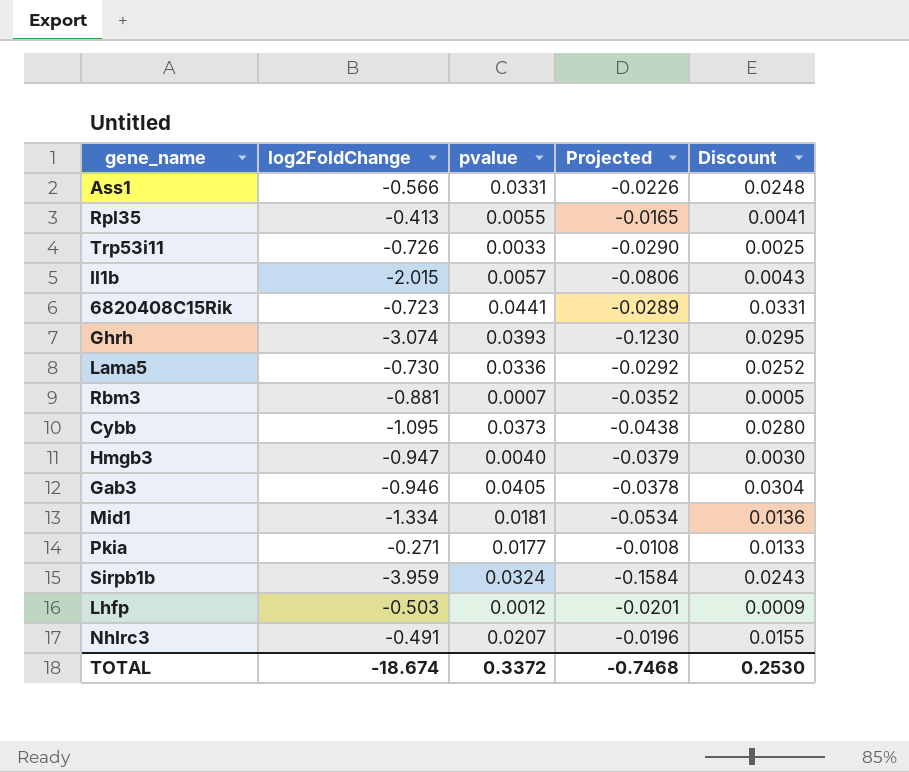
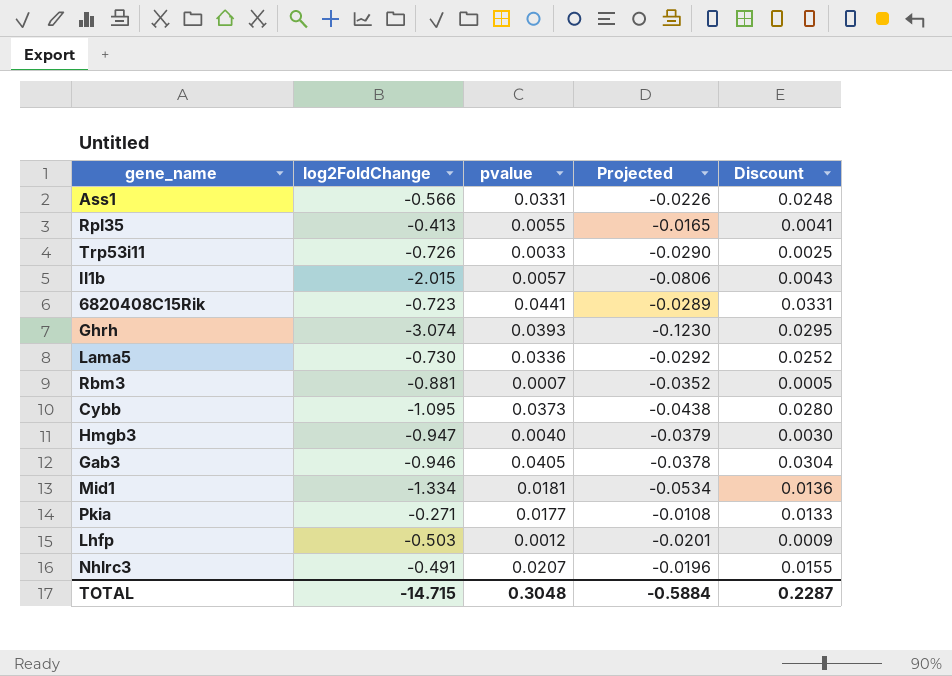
row Sirpb1b: -3.959 | 0.0324 | -0.1584 | 0.0243 -> none
TOTAL | log2FoldChange: -18.674 -> -14.715
TOTAL | pvalue: 0.3372 -> 0.3048
TOTAL | Projected: -0.7468 -> -0.5884
TOTAL | Discount: 0.2530 -> 0.2287

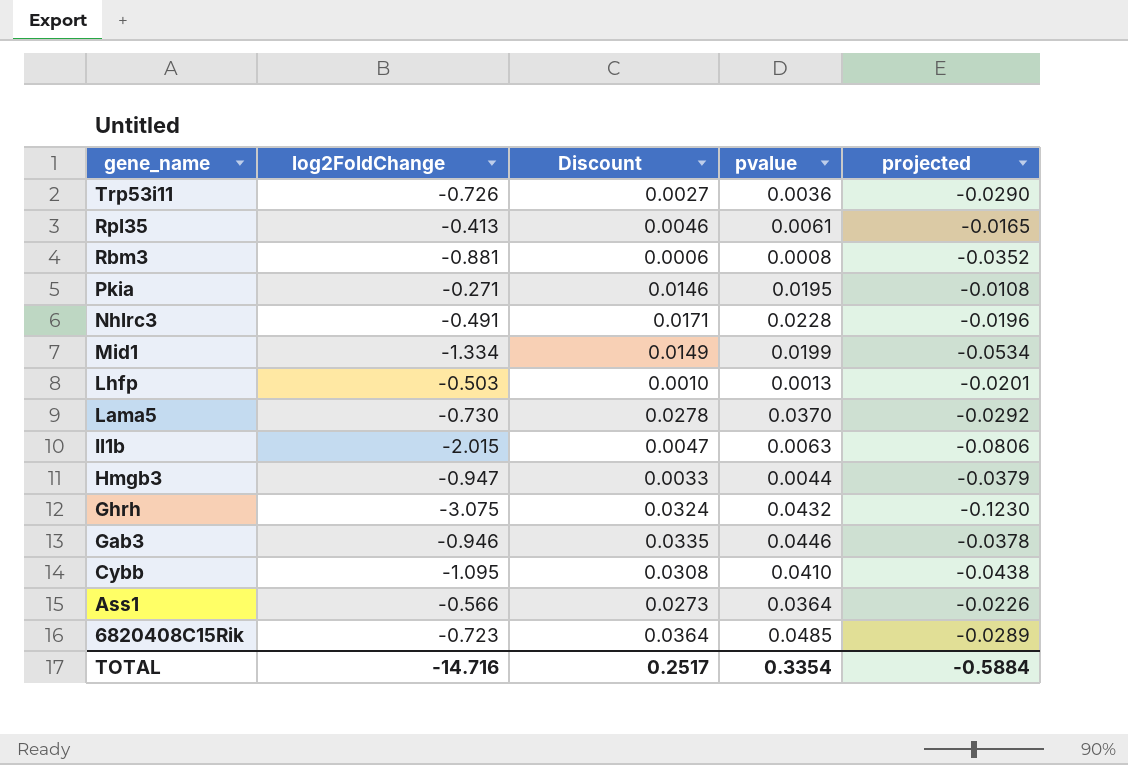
row order: none -> gene_name descending
column Discount | position: 5 -> 3
column name: Projected -> projected
Trp53i11 | Discount: 0.0025 -> 0.0027
Trp53i11 | pvalue: 0.0033 -> 0.0036
Rpl35 | Discount: 0.0041 -> 0.0046
Rpl35 | pvalue: 0.0055 -> 0.0061
Rbm3 | Discount: 0.0005 -> 0.0006
Rbm3 | pvalue: 0.0007 -> 0.0008
Pkia | Discount: 0.0133 -> 0.0146
Pkia | pvalue: 0.0177 -> 0.0195
Nhlrc3 | Discount: 0.0155 -> 0.0171
Nhlrc3 | pvalue: 0.0207 -> 0.0228
Mid1 | Discount: 0.0136 -> 0.0149
Mid1 | pvalue: 0.0181 -> 0.0199
Lhfp | Discount: 0.0009 -> 0.0010
Lhfp | pvalue: 0.0012 -> 0.0013
Lama5 | Discount: 0.0252 -> 0.0278
Lama5 | pvalue: 0.0336 -> 0.0370
Il1b | Discount: 0.0043 -> 0.0047
Il1b | pvalue: 0.0057 -> 0.0063
Hmgb3 | Discount: 0.0030 -> 0.0033
Hmgb3 | pvalue: 0.0040 -> 0.0044
Ghrh | log2FoldChange: -3.074 -> -3.075
Ghrh | Discount: 0.0295 -> 0.0324
Ghrh | pvalue: 0.0393 -> 0.0432
Gab3 | Discount: 0.0304 -> 0.0335
Gab3 | pvalue: 0.0405 -> 0.0446
Cybb | Discount: 0.0280 -> 0.0308
Cybb | pvalue: 0.0373 -> 0.0410
Ass1 | Discount: 0.0248 -> 0.0273
Ass1 | pvalue: 0.0331 -> 0.0364
6820408C15Rik | Discount: 0.0331 -> 0.0364
6820408C15Rik | pvalue: 0.0441 -> 0.0485
TOTAL | log2FoldChange: -14.715 -> -14.716
TOTAL | Discount: 0.2287 -> 0.2517
TOTAL | pvalue: 0.3048 -> 0.3354

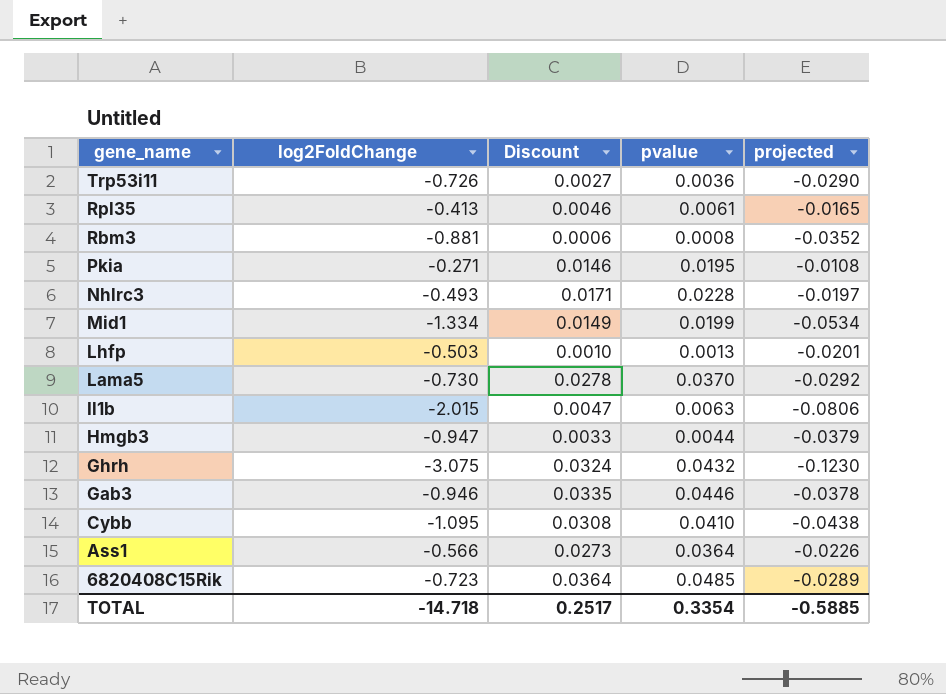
Nhlrc3 | log2FoldChange: -0.491 -> -0.493
Nhlrc3 | projected: -0.0196 -> -0.0197
TOTAL | log2FoldChange: -14.716 -> -14.718
TOTAL | projected: -0.5884 -> -0.5885

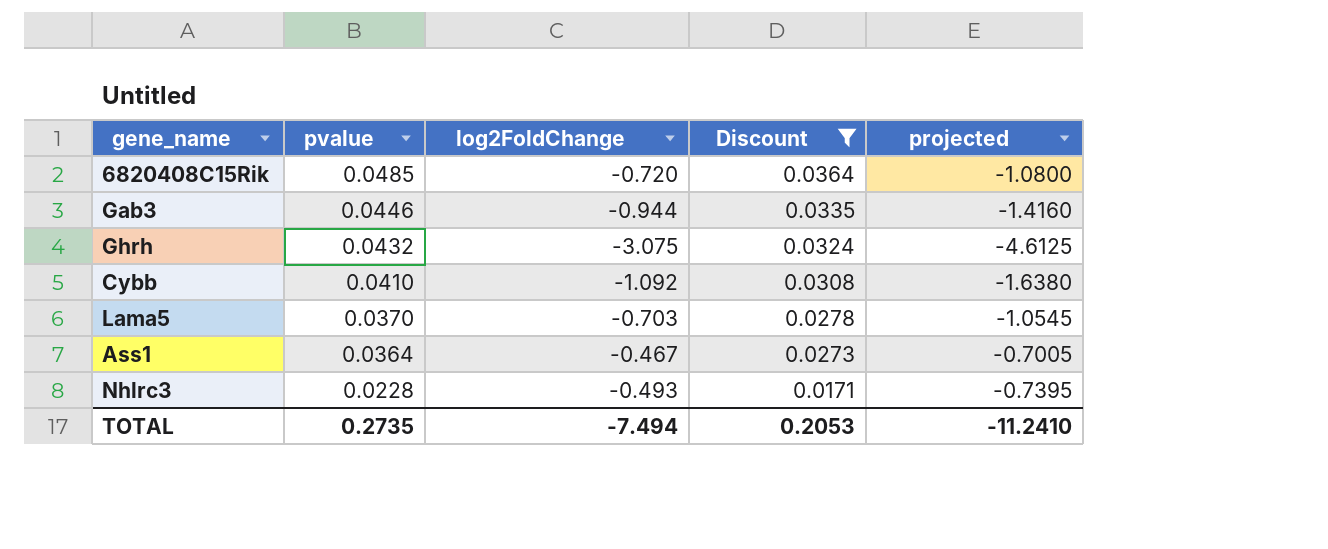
filter: none -> Discount >= 0.0171
row order: gene_name descending -> pvalue descending
column pvalue | position: 4 -> 2
column projected | formula: [log2FoldChange] * 0.04 -> [log2FoldChange] * 1.5
6820408C15Rik | log2FoldChange: -0.723 -> -0.720
Gab3 | log2FoldChange: -0.946 -> -0.944
Cybb | log2FoldChange: -1.095 -> -1.092
Lama5 | log2FoldChange: -0.730 -> -0.703
Ass1 | log2FoldChange: -0.566 -> -0.467
TOTAL | pvalue: 0.3354 -> 0.2735
TOTAL | log2FoldChange: -14.718 -> -7.494
TOTAL | Discount: 0.2517 -> 0.2053
TOTAL | projected: -0.5885 -> -11.2410

